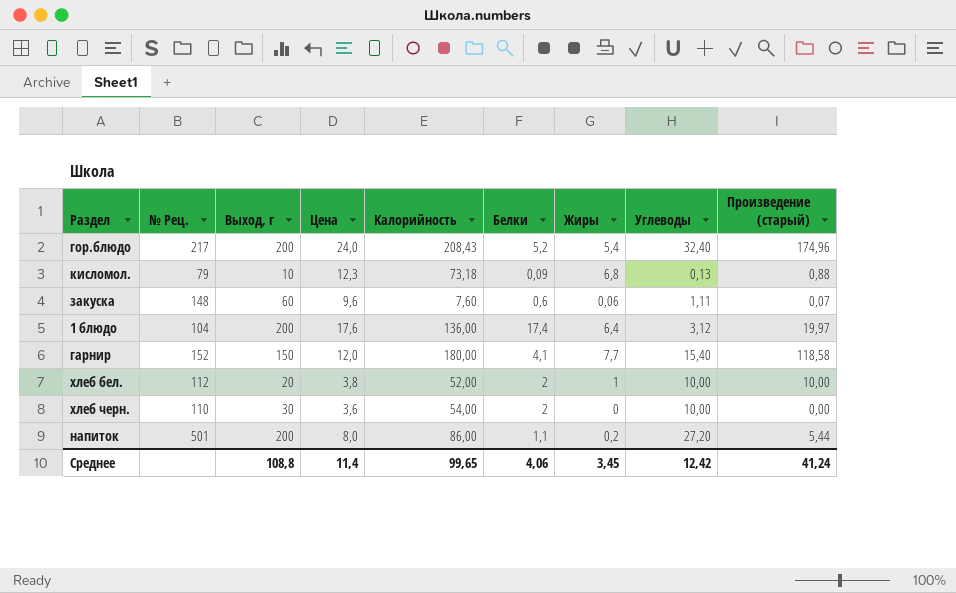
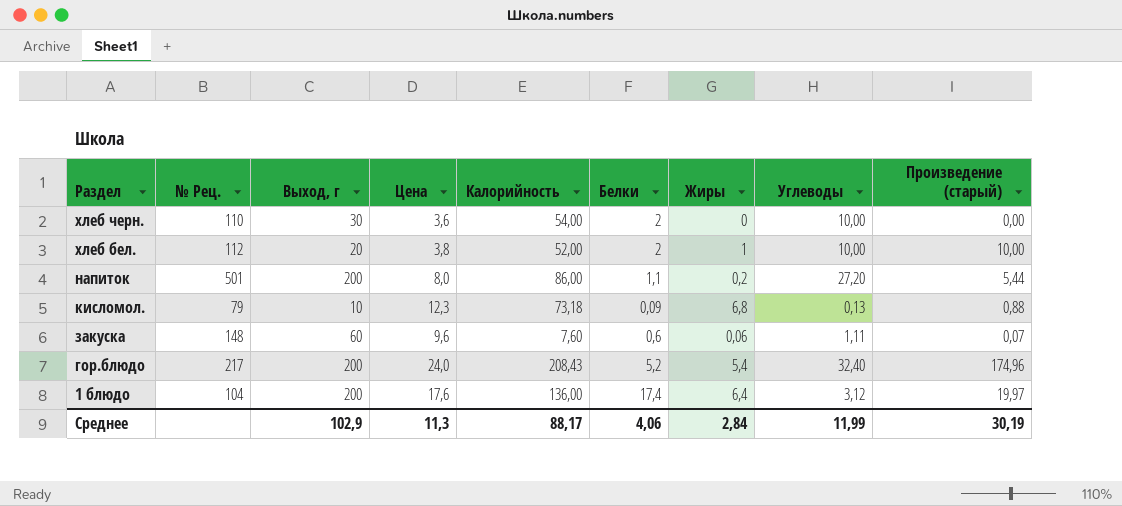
row order: none -> Раздел descending
row гарнир: 152 | 150 | 12,0 | 180,00 | 4,1 | 7,7 | 15,40 | 118,58 -> none
Среднее | Выход, г: 108,8 -> 102,9
Среднее | Цена: 11,4 -> 11,3
Среднее | Калорийность: 99,65 -> 88,17
Среднее | Жиры: 3,45 -> 2,84
Среднее | Углеводы: 12,42 -> 11,99
Среднее | Произведение (старый): 41,24 -> 30,19

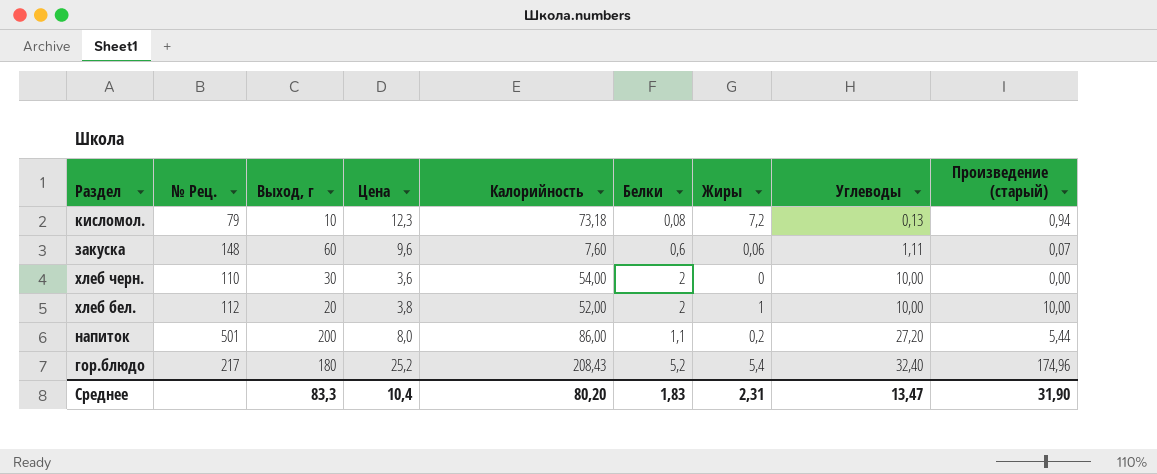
row order: Раздел descending -> Углеводы ascending
row 1 блюдо: 104 | 200 | 17,6 | 136,00 | 17,4 | 6,4 | 3,12 | 19,97 -> none
кисломол. | Белки: 0,09 -> 0,08
кисломол. | Жиры: 6,8 -> 7,2
кисломол. | Произведение (старый): 0,88 -> 0,94
гор.блюдо | Выход, г: 200 -> 180
гор.блюдо | Цена: 24,0 -> 25,2
Среднее | Выход, г: 102,9 -> 83,3
Среднее | Цена: 11,3 -> 10,4
Среднее | Калорийность: 88,17 -> 80,20
Среднее | Белки: 4,06 -> 1,83
Среднее | Жиры: 2,84 -> 2,31
Среднее | Углеводы: 11,99 -> 13,47
Среднее | Произведение (старый): 30,19 -> 31,90

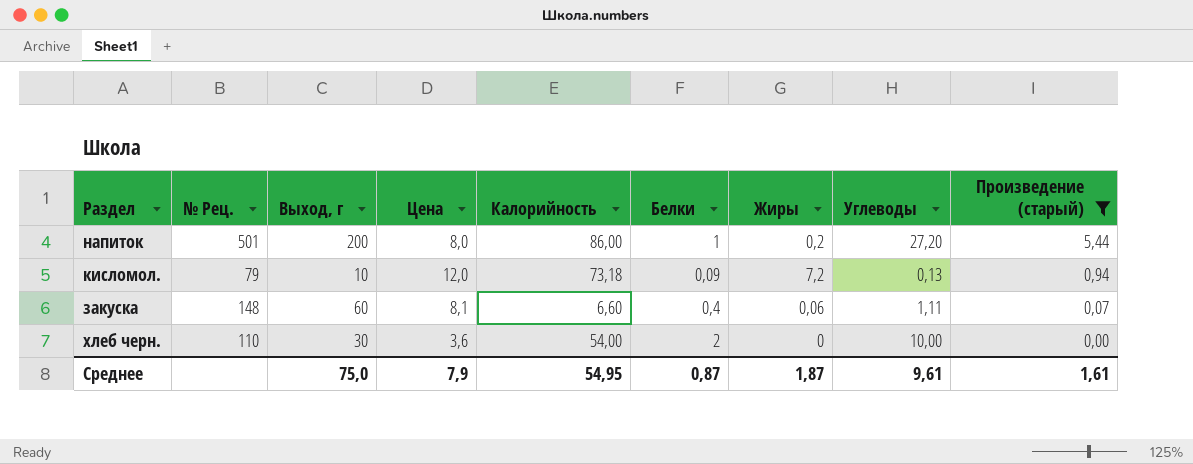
filter: none -> Произведение (старый) <= 5,44
row order: Углеводы ascending -> Произведение (старый) descending
напиток | Белки: 1,1 -> 1
кисломол. | Цена: 12,3 -> 12,0
кисломол. | Белки: 0,08 -> 0,09
закуска | Цена: 9,6 -> 8,1
закуска | Калорийность: 7,60 -> 6,60
закуска | Белки: 0,6 -> 0,4
Среднее | Выход, г: 83,3 -> 75,0
Среднее | Цена: 10,4 -> 7,9
Среднее | Калорийность: 80,20 -> 54,95
Среднее | Белки: 1,83 -> 0,87
Среднее | Жиры: 2,31 -> 1,87
Среднее | Углеводы: 13,47 -> 9,61
Среднее | Произведение (старый): 31,90 -> 1,61

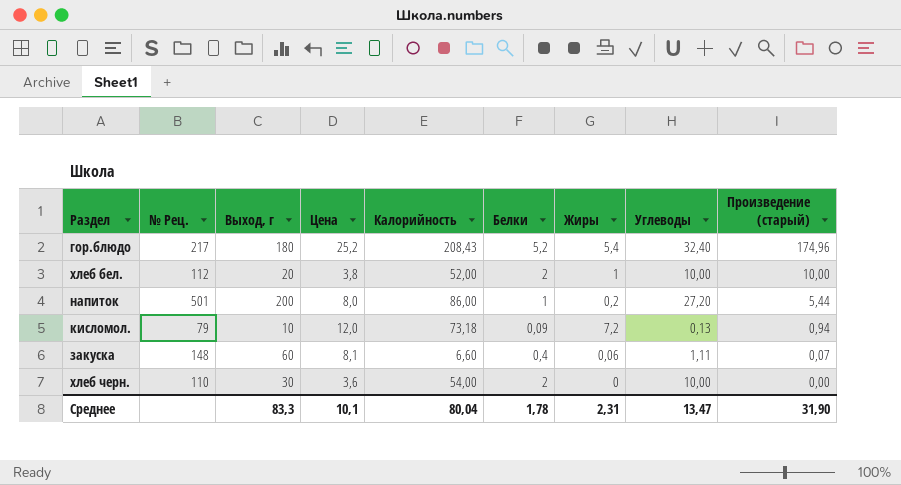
filter: Произведение (старый) <= 5,44 -> none
Среднее | Выход, г: 75,0 -> 83,3
Среднее | Цена: 7,9 -> 10,1
Среднее | Калорийность: 54,95 -> 80,04
Среднее | Белки: 0,87 -> 1,78
Среднее | Жиры: 1,87 -> 2,31
Среднее | Углеводы: 9,61 -> 13,47
Среднее | Произведение (старый): 1,61 -> 31,90

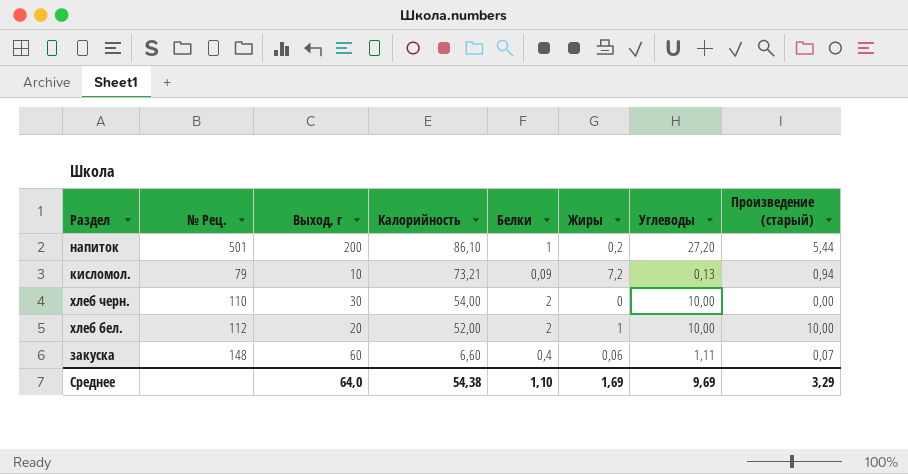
row order: Произведение (старый) descending -> Калорийность descending
column Цена | position: 4 -> none
row гор.блюдо: 217 | 180 | 25,2 | 208,43 | 5,2 | 5,4 | 32,40 | 174,96 -> none
напиток | Калорийность: 86,00 -> 86,10
кисломол. | Калорийность: 73,18 -> 73,21
Среднее | Выход, г: 83,3 -> 64,0
Среднее | Калорийность: 80,04 -> 54,38
Среднее | Белки: 1,78 -> 1,10
Среднее | Жиры: 2,31 -> 1,69
Среднее | Углеводы: 13,47 -> 9,69
Среднее | Произведение (старый): 31,90 -> 3,29

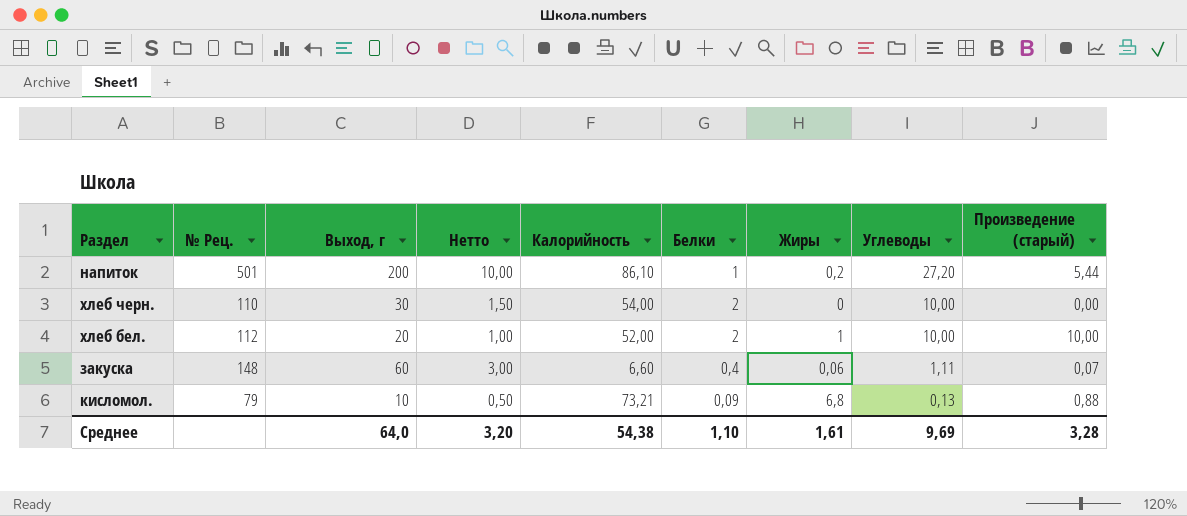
row order: Калорийность descending -> Углеводы descending
column Нетто | formula: none -> [Выход, г] * 0,05
кисломол. | Жиры: 7,2 -> 6,8
кисломол. | Произведение (старый): 0,94 -> 0,88
Среднее | Жиры: 1,69 -> 1,61
Среднее | Произведение (старый): 3,29 -> 3,28

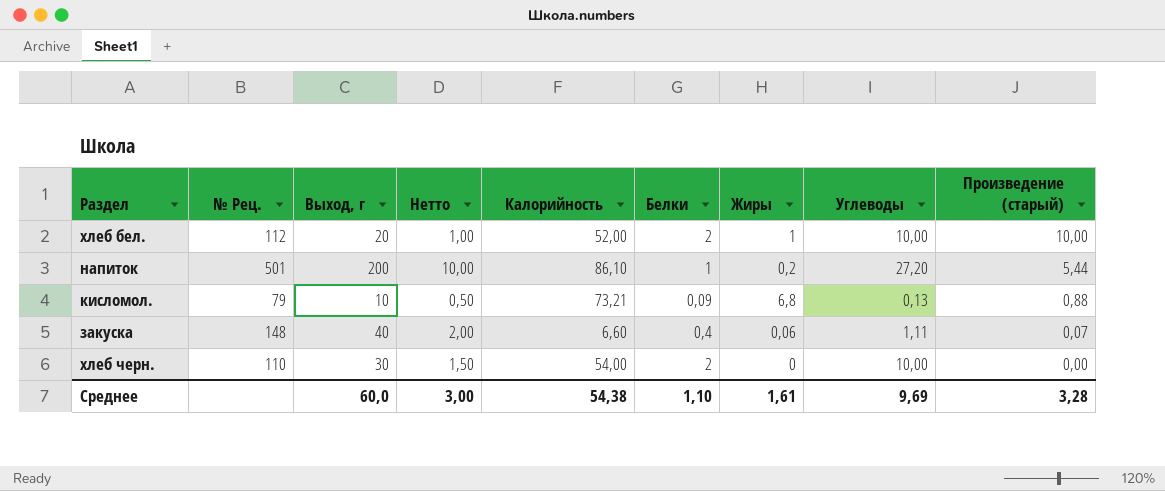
row order: Углеводы descending -> Произведение (старый) descending
закуска | Выход, г: 60 -> 40
закуска | Нетто: 3,00 -> 2,00
Среднее | Выход, г: 64,0 -> 60,0
Среднее | Нетто: 3,20 -> 3,00

